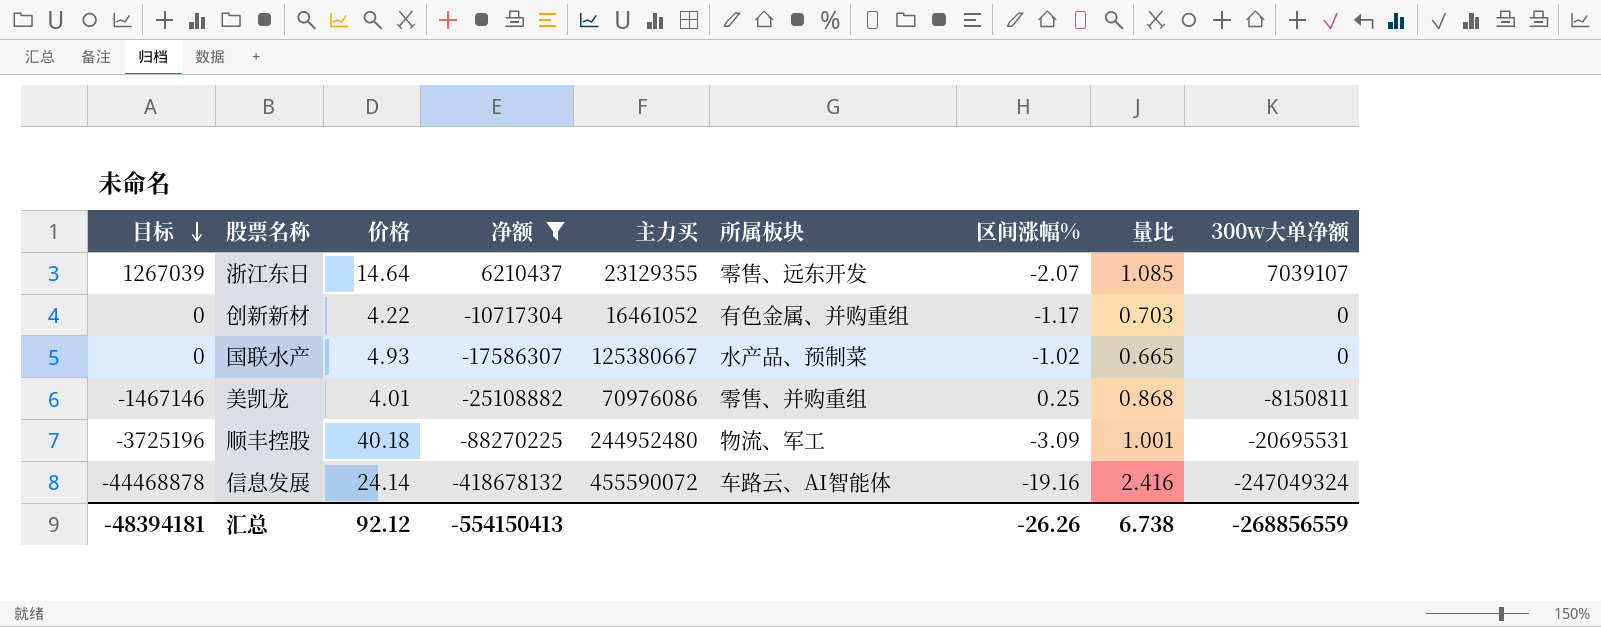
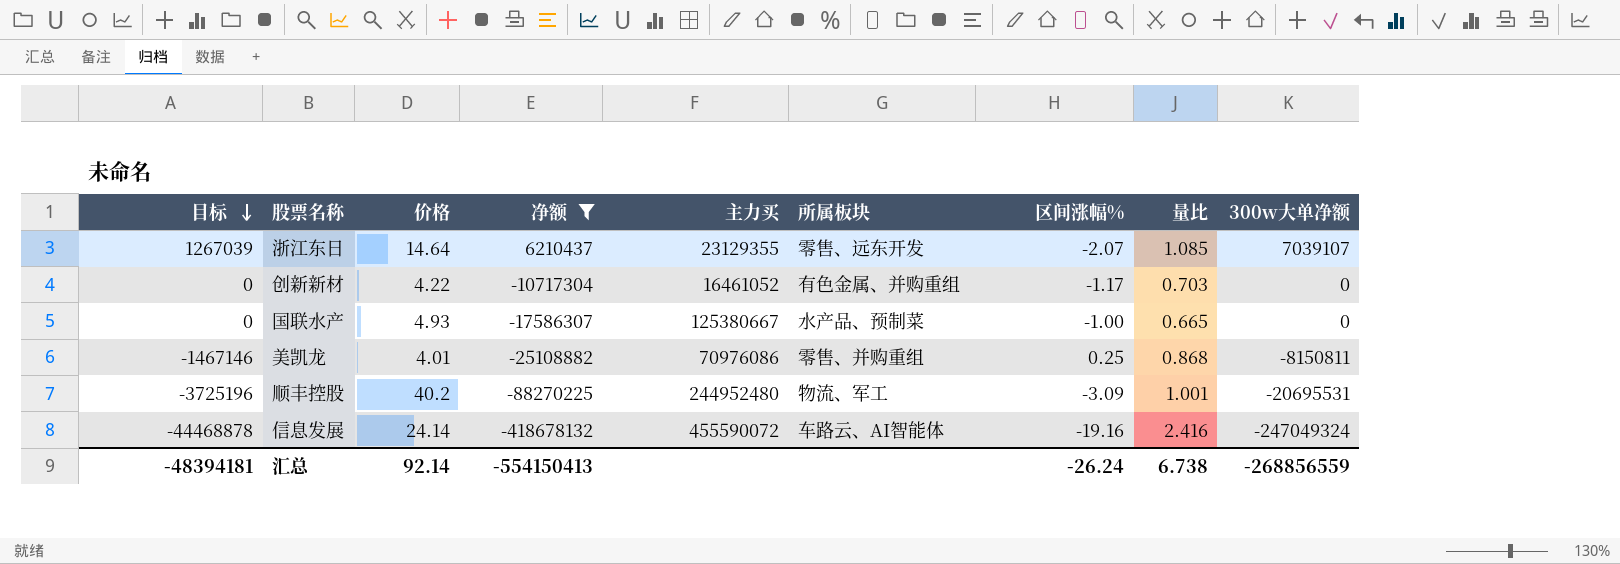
国联水产 | 区间涨幅%: -1.02 -> -1.00
顺丰控股 | 价格: 40.18 -> 40.2
汇总 | 价格: 92.12 -> 92.14
汇总 | 区间涨幅%: -26.26 -> -26.24

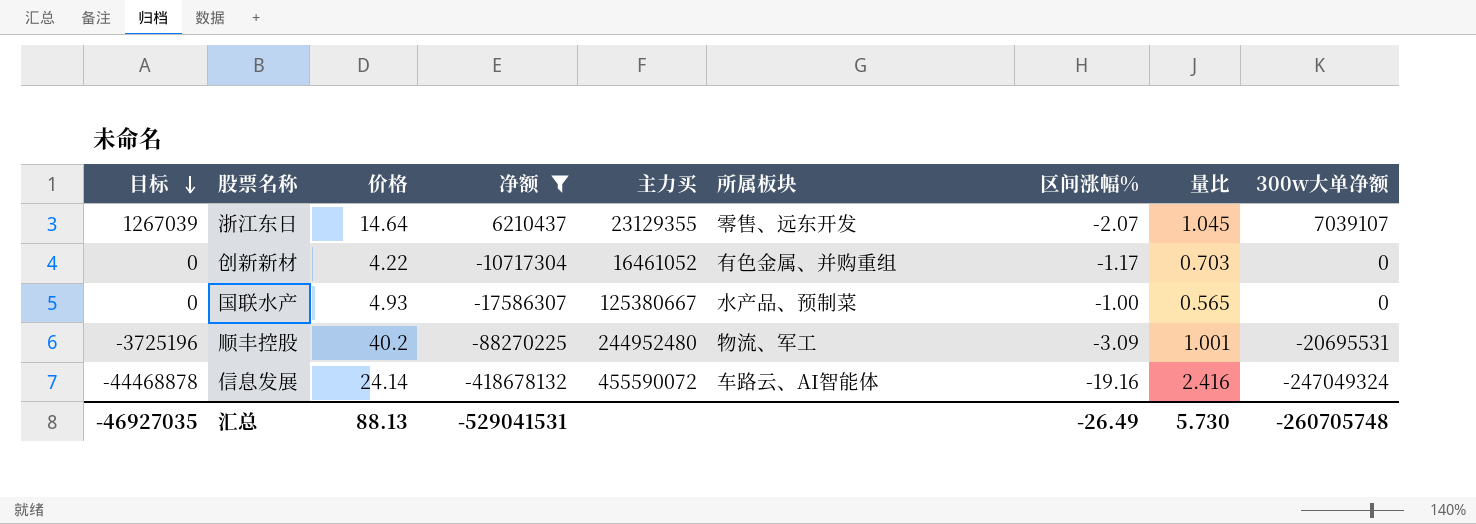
row 美凯龙: -1467146 | 4.01 | -25108882 | 70976086 | 零售、并购重组 | 0.25 | 0.868 | -8150811 -> none
浙江东日 | 量比: 1.085 -> 1.045
国联水产 | 量比: 0.665 -> 0.565
汇总 | 目标: -48394181 -> -46927035
汇总 | 价格: 92.14 -> 88.13
汇总 | 净额: -554150413 -> -529041531
汇总 | 区间涨幅%: -26.24 -> -26.49
汇总 | 量比: 6.738 -> 5.730
汇总 | 300w大单净额: -268856559 -> -260705748

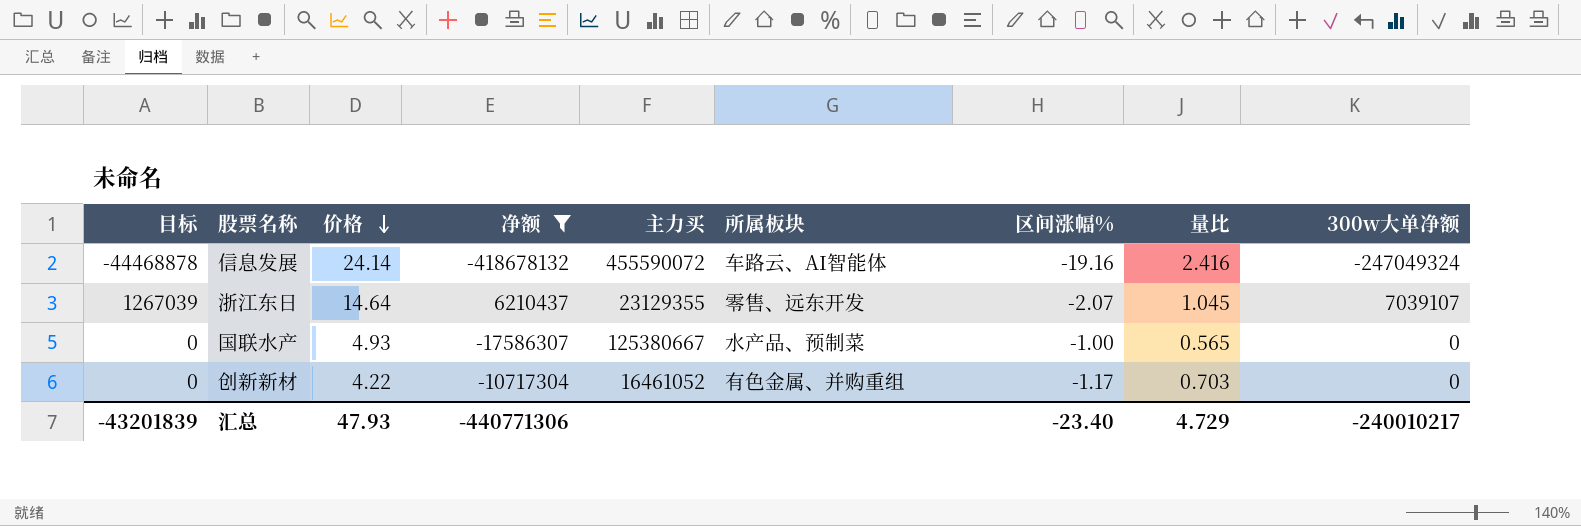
row order: 目标 descending -> 价格 descending
row 顺丰控股: -3725196 | 40.2 | -88270225 | 244952480 | 物流、军工 | -3.09 | 1.001 | -20695531 -> none
汇总 | 目标: -46927035 -> -43201839
汇总 | 价格: 88.13 -> 47.93
汇总 | 净额: -529041531 -> -440771306
汇总 | 区间涨幅%: -26.49 -> -23.40
汇总 | 量比: 5.730 -> 4.729
汇总 | 300w大单净额: -260705748 -> -240010217

